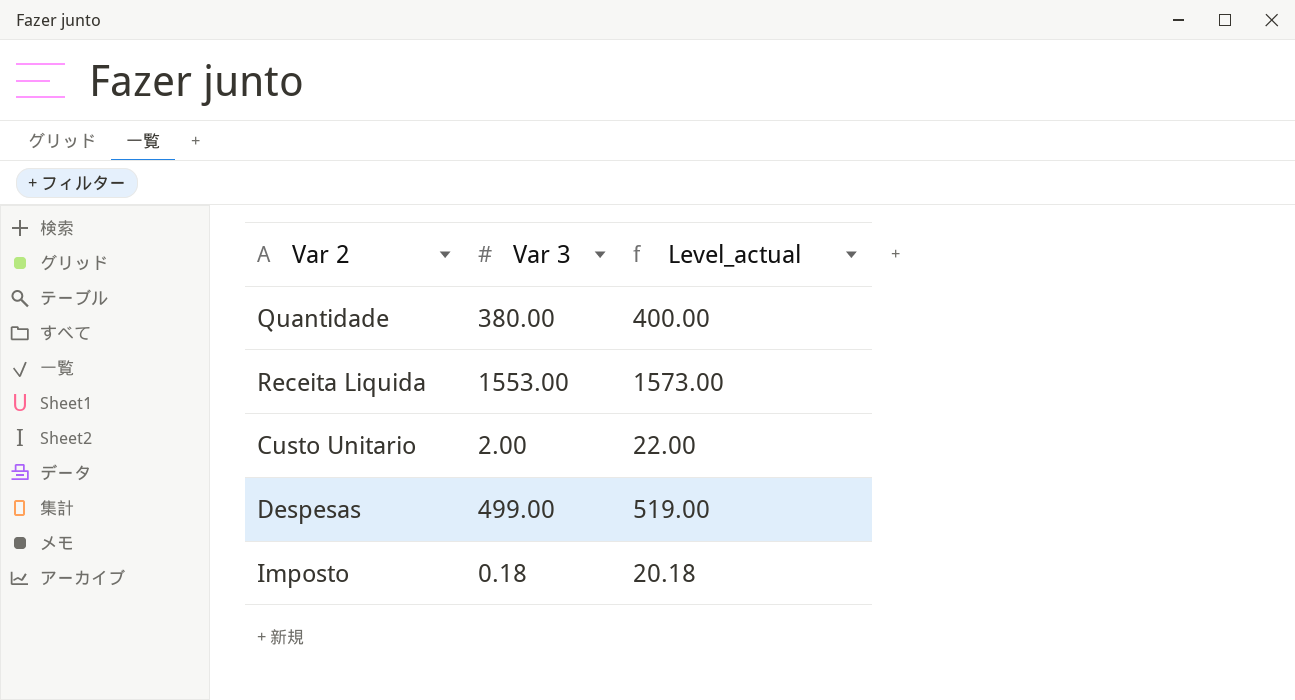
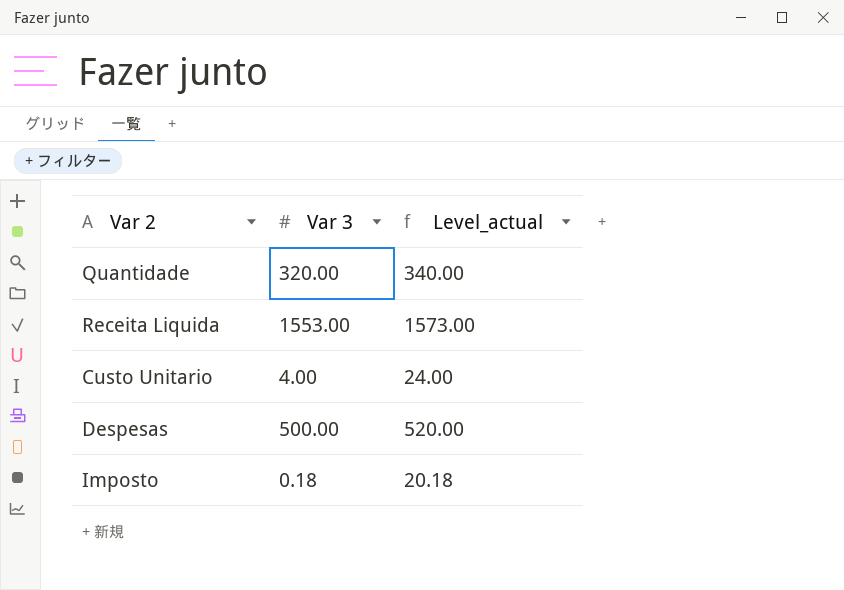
Quantidade | Var 3: 380.00 -> 320.00
Quantidade | Level_actual: 400.00 -> 340.00
Custo Unitario | Var 3: 2.00 -> 4.00
Custo Unitario | Level_actual: 22.00 -> 24.00
Despesas | Var 3: 499.00 -> 500.00
Despesas | Level_actual: 519.00 -> 520.00

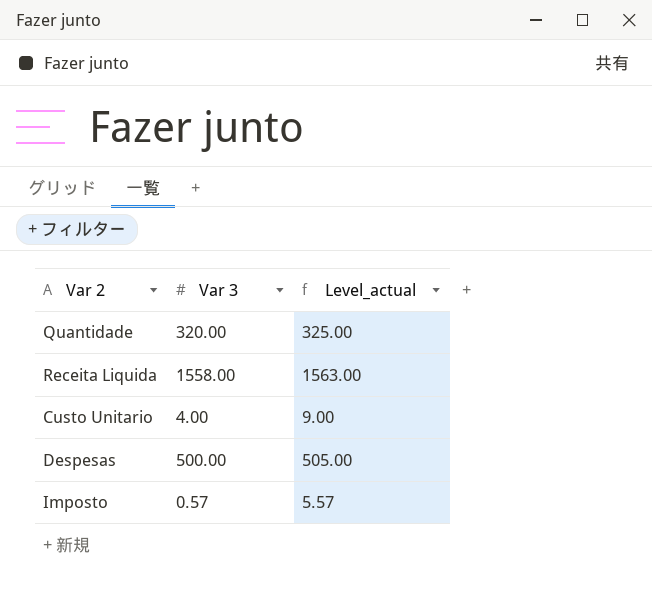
column Level_actual | formula: [Var 3] + 20 -> [Var 3] + 5
Receita Liquida | Var 3: 1553.00 -> 1558.00
Imposto | Var 3: 0.18 -> 0.57

